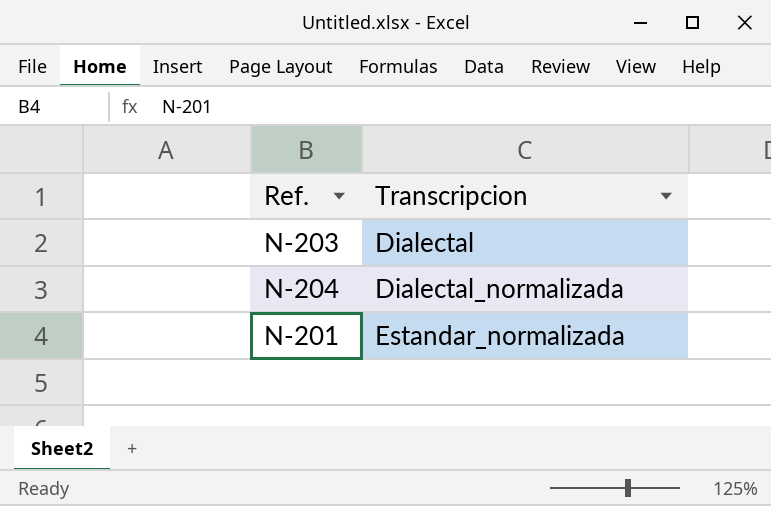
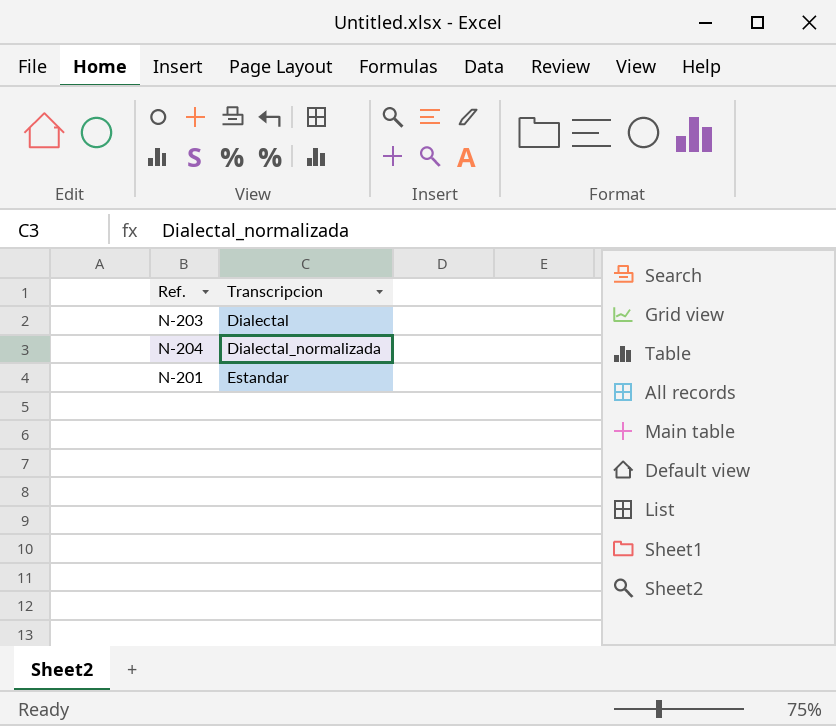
N-201 | Transcripcion: Estandar_normalizada -> Estandar

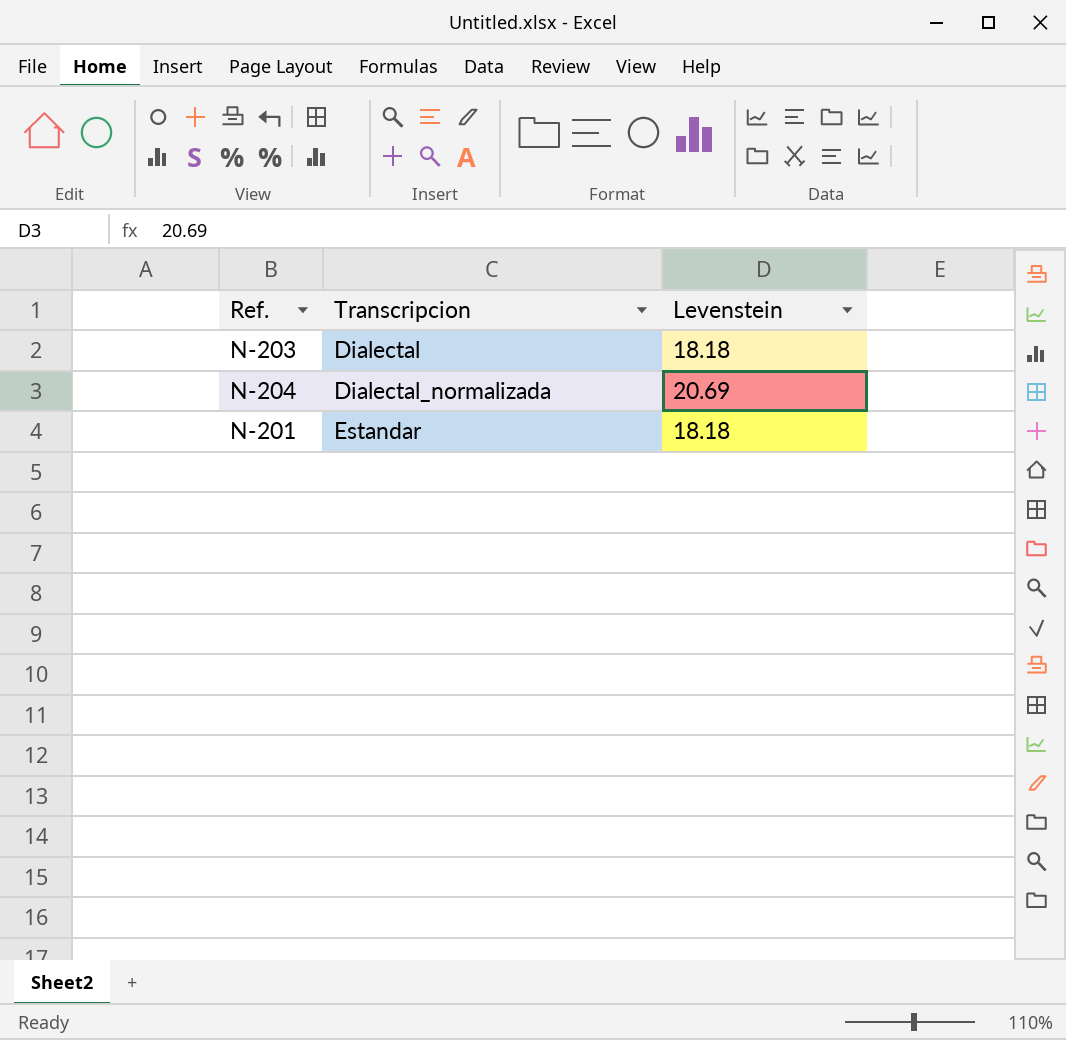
column Levenstein | position: none -> 3

